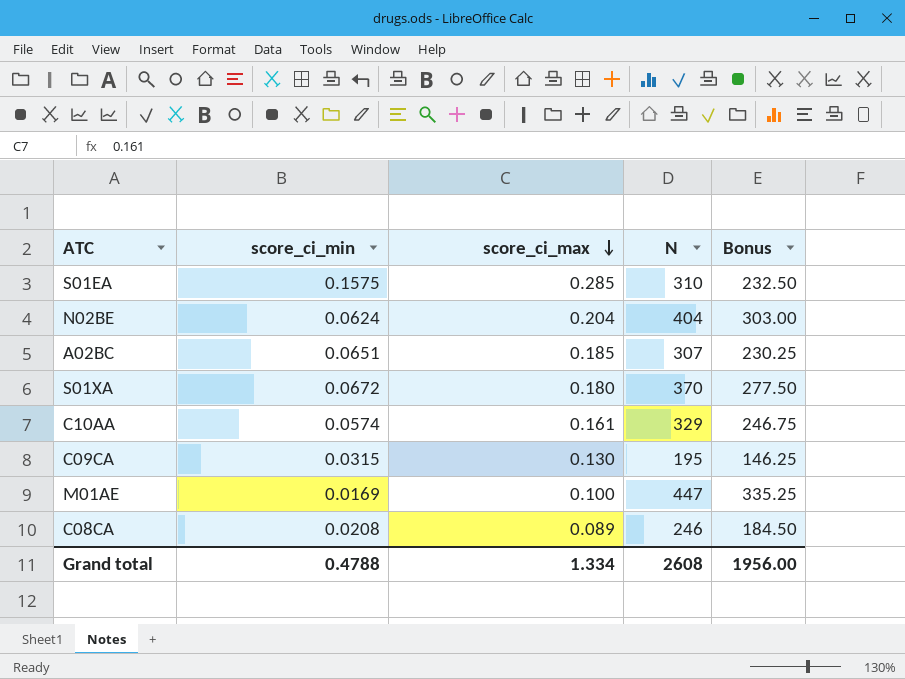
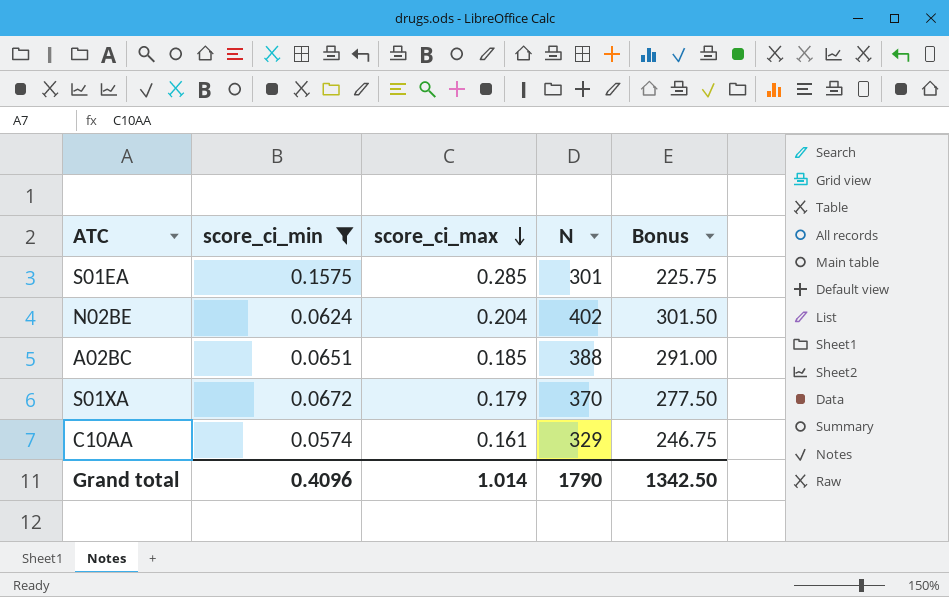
filter: none -> score_ci_min >= 0.0574
S01EA | N: 310 -> 301
S01EA | Bonus: 232.50 -> 225.75
N02BE | N: 404 -> 402
N02BE | Bonus: 303.00 -> 301.50
A02BC | N: 307 -> 388
A02BC | Bonus: 230.25 -> 291.00
S01XA | score_ci_max: 0.180 -> 0.179
Grand total | score_ci_min: 0.4788 -> 0.4096
Grand total | score_ci_max: 1.334 -> 1.014
Grand total | N: 2608 -> 1790
Grand total | Bonus: 1956.00 -> 1342.50

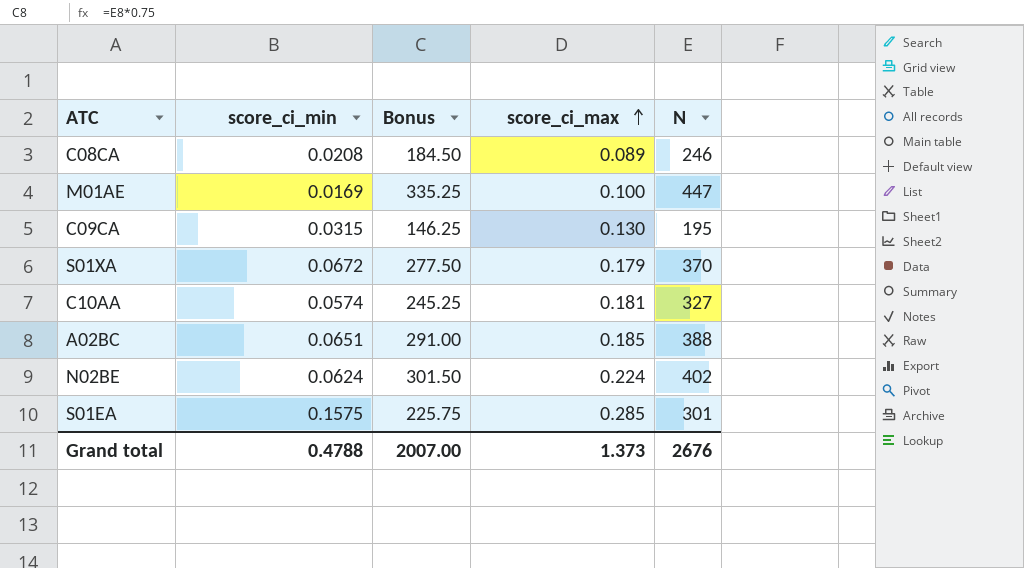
filter: score_ci_min >= 0.0574 -> none
row order: score_ci_max descending -> score_ci_max ascending
column Bonus | position: 5 -> 3
C10AA | Bonus: 246.75 -> 245.25
C10AA | score_ci_max: 0.161 -> 0.181
C10AA | N: 329 -> 327
N02BE | score_ci_max: 0.204 -> 0.224
Grand total | score_ci_min: 0.4096 -> 0.4788
Grand total | Bonus: 1342.50 -> 2007.00
Grand total | score_ci_max: 1.014 -> 1.373
Grand total | N: 1790 -> 2676

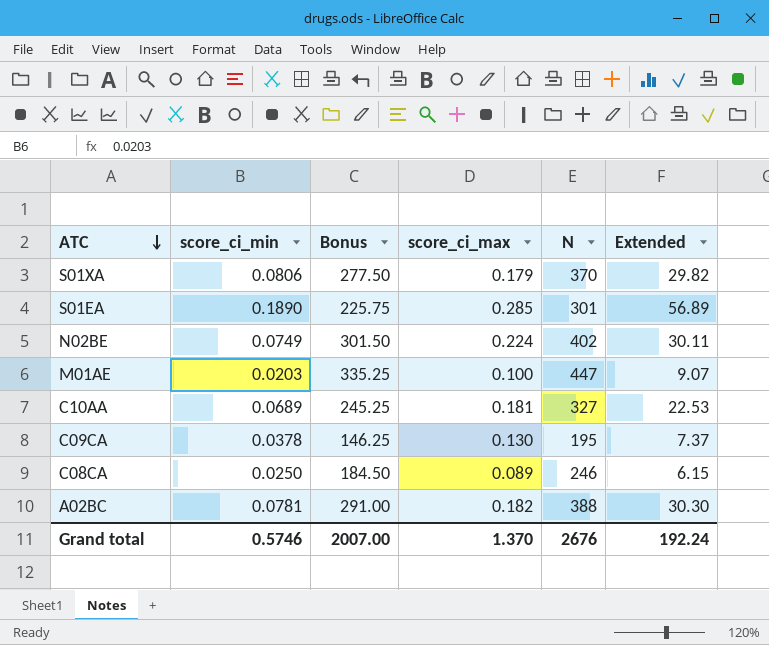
row order: score_ci_max ascending -> ATC descending
column Extended | formula: none -> [score_ci_min] * [N]
S01XA | score_ci_min: 0.0672 -> 0.0806
S01EA | score_ci_min: 0.1575 -> 0.1890
N02BE | score_ci_min: 0.0624 -> 0.0749
M01AE | score_ci_min: 0.0169 -> 0.0203
C10AA | score_ci_min: 0.0574 -> 0.0689
C09CA | score_ci_min: 0.0315 -> 0.0378
C08CA | score_ci_min: 0.0208 -> 0.0250
A02BC | score_ci_min: 0.0651 -> 0.0781
A02BC | score_ci_max: 0.185 -> 0.182
Grand total | score_ci_min: 0.4788 -> 0.5746
Grand total | score_ci_max: 1.373 -> 1.370

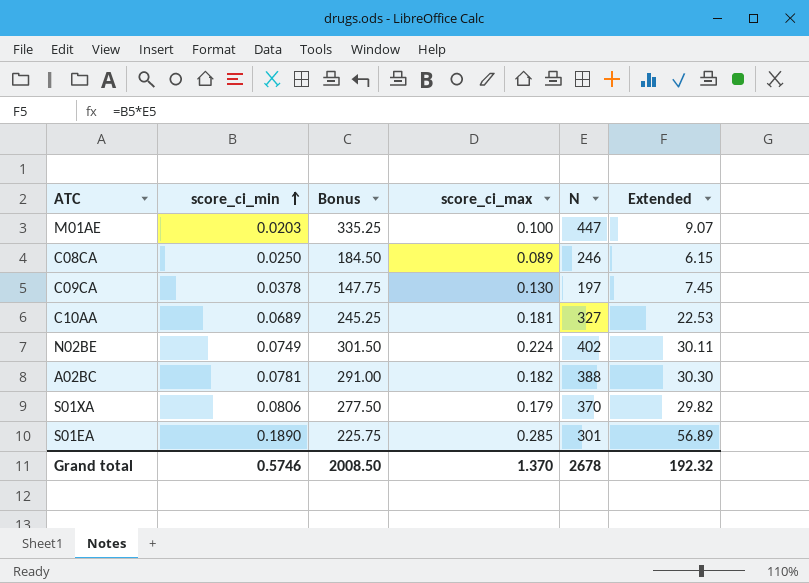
row order: ATC descending -> score_ci_min ascending
C09CA | Bonus: 146.25 -> 147.75
C09CA | N: 195 -> 197
C09CA | Extended: 7.37 -> 7.45
Grand total | Bonus: 2007.00 -> 2008.50
Grand total | N: 2676 -> 2678
Grand total | Extended: 192.24 -> 192.32

